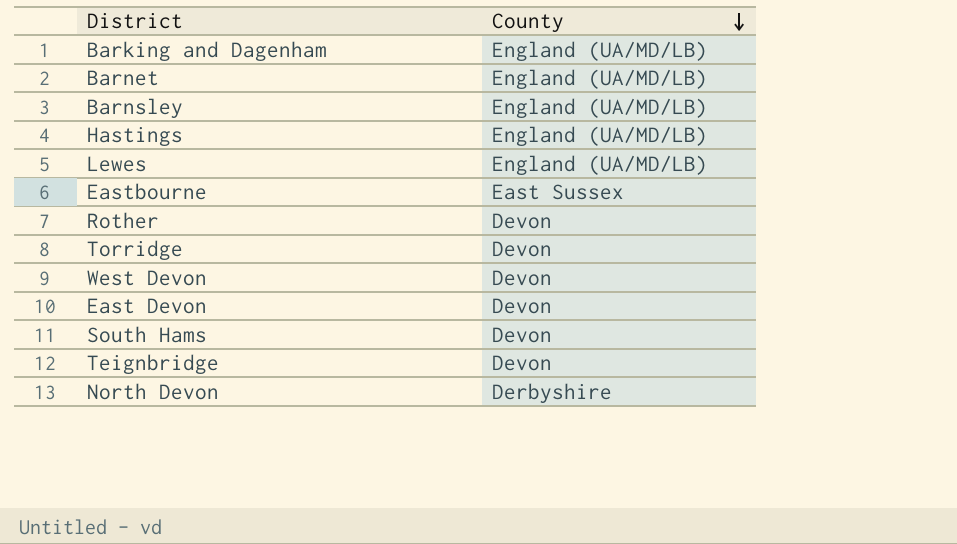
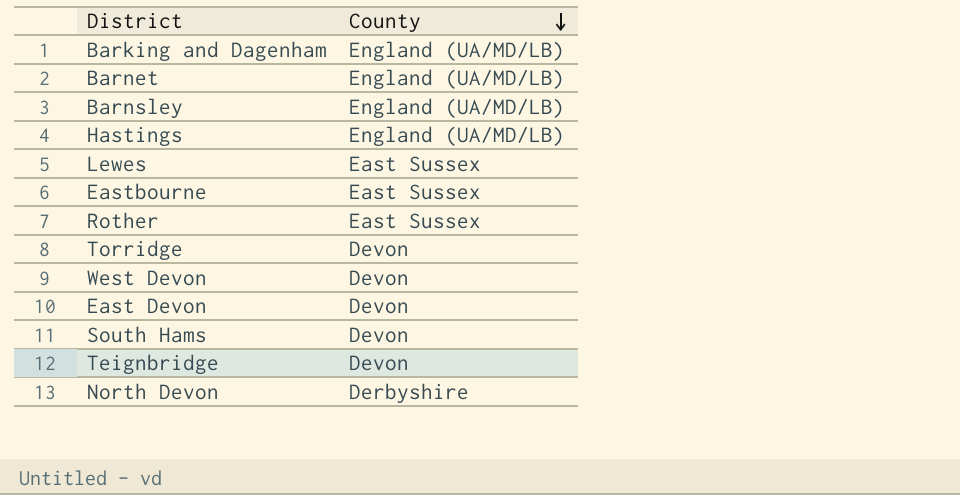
Lewes | County: England (UA/MD/LB) -> East Sussex
Rother | County: Devon -> East Sussex

